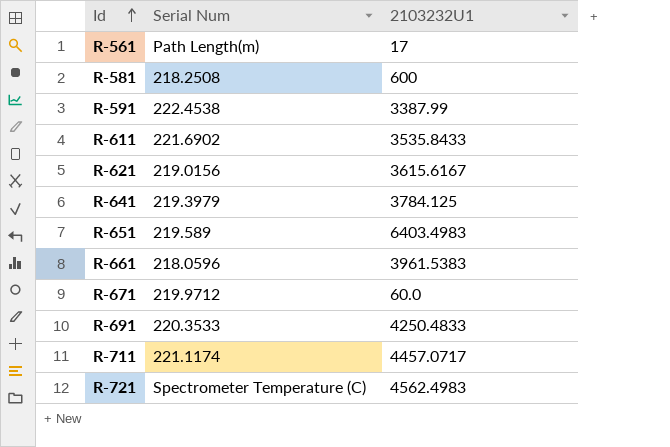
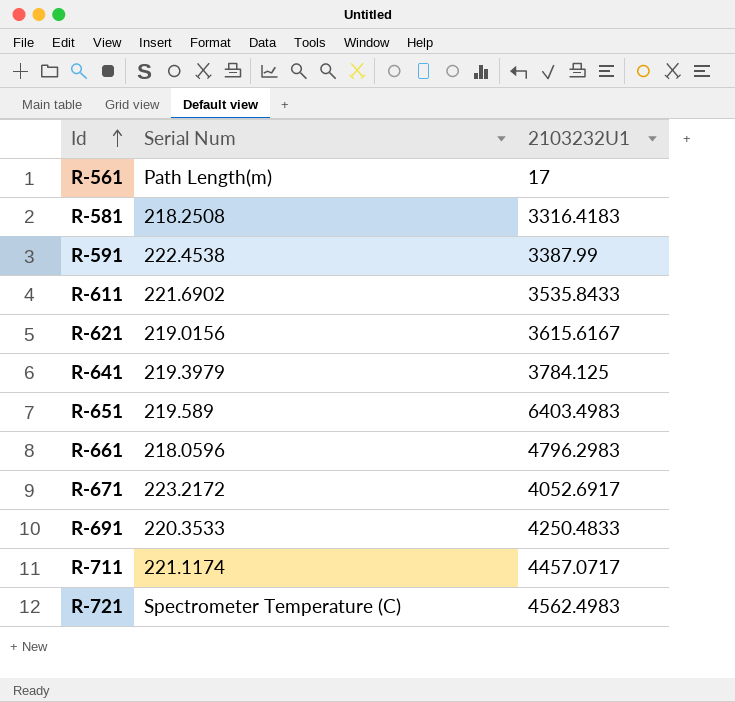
R-581 | 2103232U1: 600 -> 3316.4183
R-661 | 2103232U1: 3961.5383 -> 4796.2983
R-671 | Serial Num: 219.9712 -> 223.2172
R-671 | 2103232U1: 60.0 -> 4052.6917

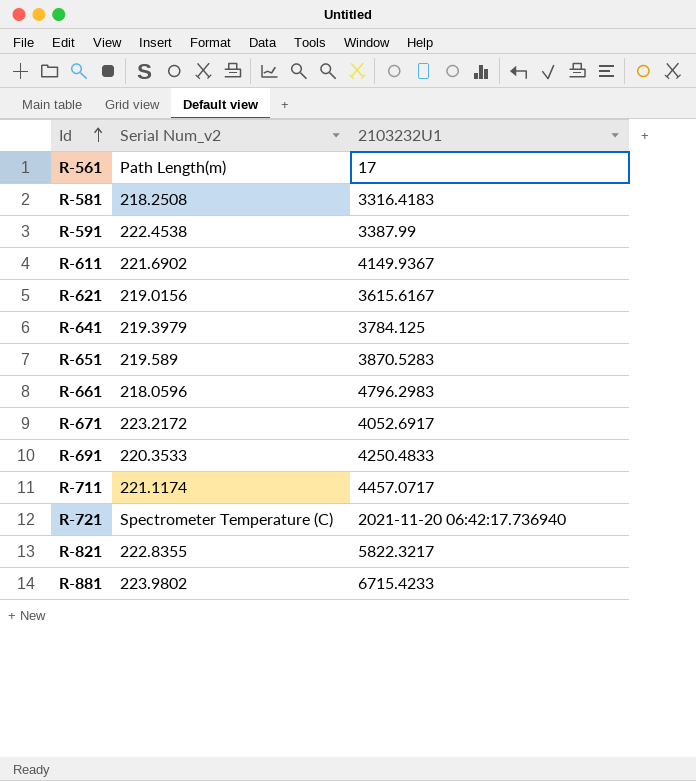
column name: Serial Num -> Serial Num_v2
R-611 | 2103232U1: 3535.8433 -> 4149.9367
R-651 | 2103232U1: 6403.4983 -> 3870.5283
R-721 | 2103232U1: 4562.4983 -> 2021-11-20 06:42:17.736940
row R-821: none -> 222.8355 | 5822.3217
row R-881: none -> 223.9802 | 6715.4233

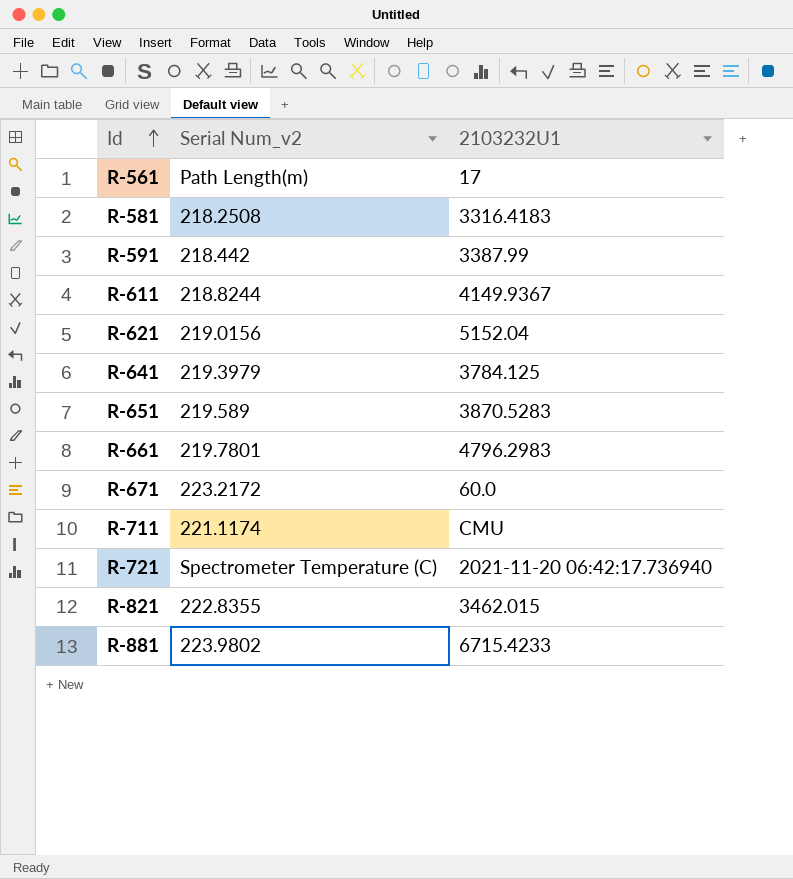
row R-691: 220.3533 | 4250.4833 -> none
R-591 | Serial Num_v2: 222.4538 -> 218.442
R-611 | Serial Num_v2: 221.6902 -> 218.8244
R-621 | 2103232U1: 3615.6167 -> 5152.04
R-661 | Serial Num_v2: 218.0596 -> 219.7801
R-671 | 2103232U1: 4052.6917 -> 60.0
R-711 | 2103232U1: 4457.0717 -> CMU
R-821 | 2103232U1: 5822.3217 -> 3462.015

